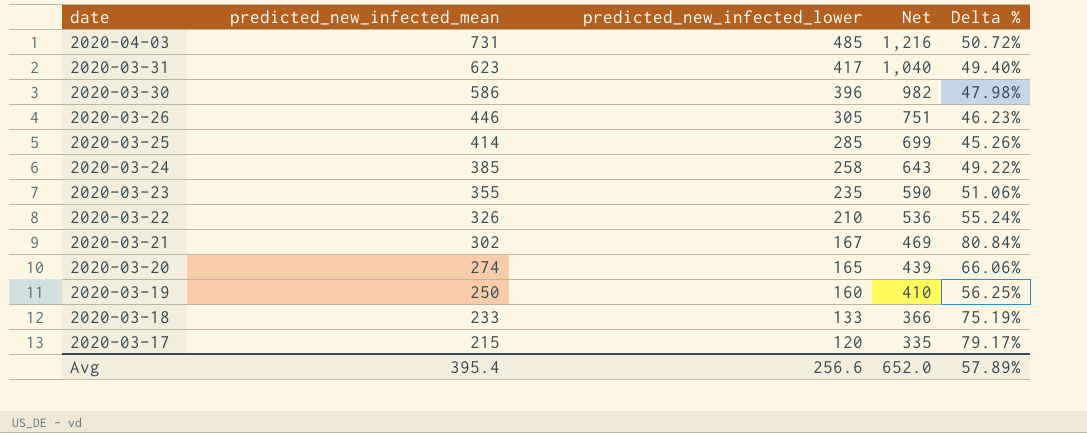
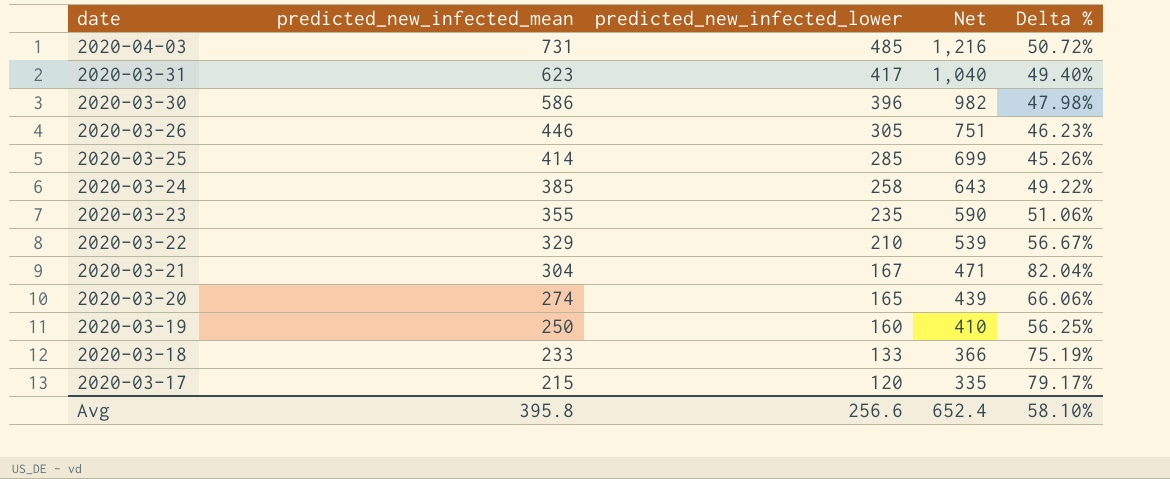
2020-03-22 | predicted_new_infected_mean: 326 -> 329
2020-03-22 | Net: 536 -> 539
2020-03-22 | Delta %: 55.24% -> 56.67%
2020-03-21 | predicted_new_infected_mean: 302 -> 304
2020-03-21 | Net: 469 -> 471
2020-03-21 | Delta %: 80.84% -> 82.04%
Avg | predicted_new_infected_mean: 395.4 -> 395.8
Avg | Net: 652.0 -> 652.4
Avg | Delta %: 57.89% -> 58.10%

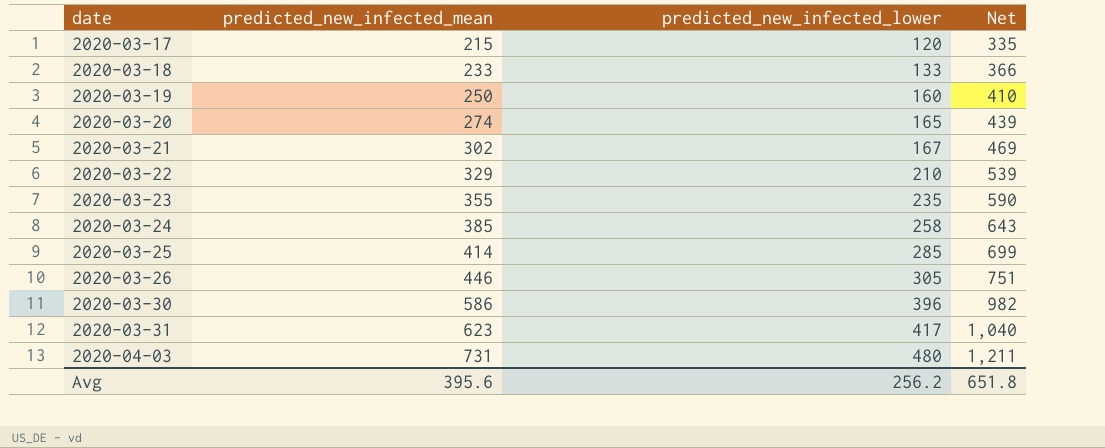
row order: date descending -> date ascending
column Delta % | formula: ([predicted_new_infected_mean] - [predicted_new_infected_lower]) / [predicted_new_infected_lower] -> none
2020-03-21 | predicted_new_infected_mean: 304 -> 302
2020-03-21 | Net: 471 -> 469
2020-04-03 | predicted_new_infected_lower: 485 -> 480
2020-04-03 | Net: 1,216 -> 1,211
Avg | predicted_new_infected_mean: 395.8 -> 395.6
Avg | predicted_new_infected_lower: 256.6 -> 256.2
Avg | Net: 652.4 -> 651.8

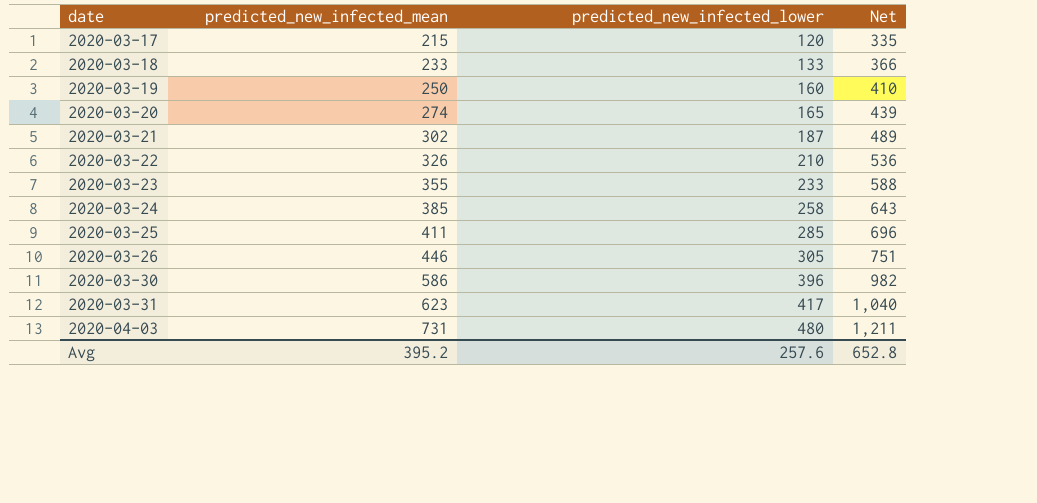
2020-03-21 | predicted_new_infected_lower: 167 -> 187
2020-03-21 | Net: 469 -> 489
2020-03-22 | predicted_new_infected_mean: 329 -> 326
2020-03-22 | Net: 539 -> 536
2020-03-23 | predicted_new_infected_lower: 235 -> 233
2020-03-23 | Net: 590 -> 588
2020-03-25 | predicted_new_infected_mean: 414 -> 411
2020-03-25 | Net: 699 -> 696
Avg | predicted_new_infected_mean: 395.6 -> 395.2
Avg | predicted_new_infected_lower: 256.2 -> 257.6
Avg | Net: 651.8 -> 652.8

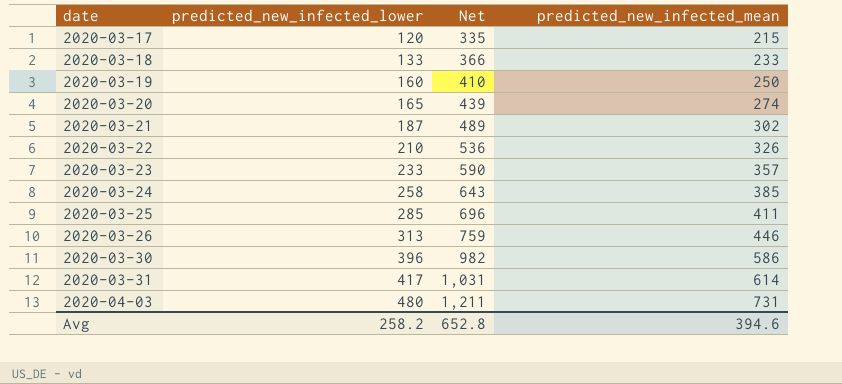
column predicted_new_infected_mean | position: 2 -> 4
2020-03-23 | Net: 588 -> 590
2020-03-23 | predicted_new_infected_mean: 355 -> 357
2020-03-26 | predicted_new_infected_lower: 305 -> 313
2020-03-26 | Net: 751 -> 759
2020-03-31 | Net: 1,040 -> 1,031
2020-03-31 | predicted_new_infected_mean: 623 -> 614
Avg | predicted_new_infected_lower: 257.6 -> 258.2
Avg | predicted_new_infected_mean: 395.2 -> 394.6

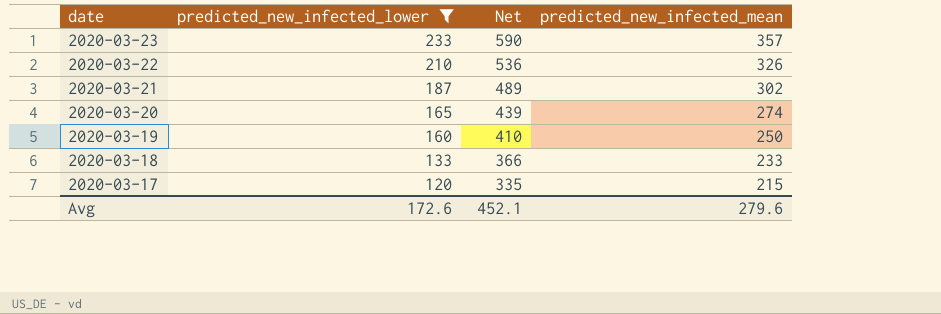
filter: none -> predicted_new_infected_lower <= 233
row order: date ascending -> date descending
Avg | predicted_new_infected_lower: 258.2 -> 172.6
Avg | Net: 652.8 -> 452.1
Avg | predicted_new_infected_mean: 394.6 -> 279.6

